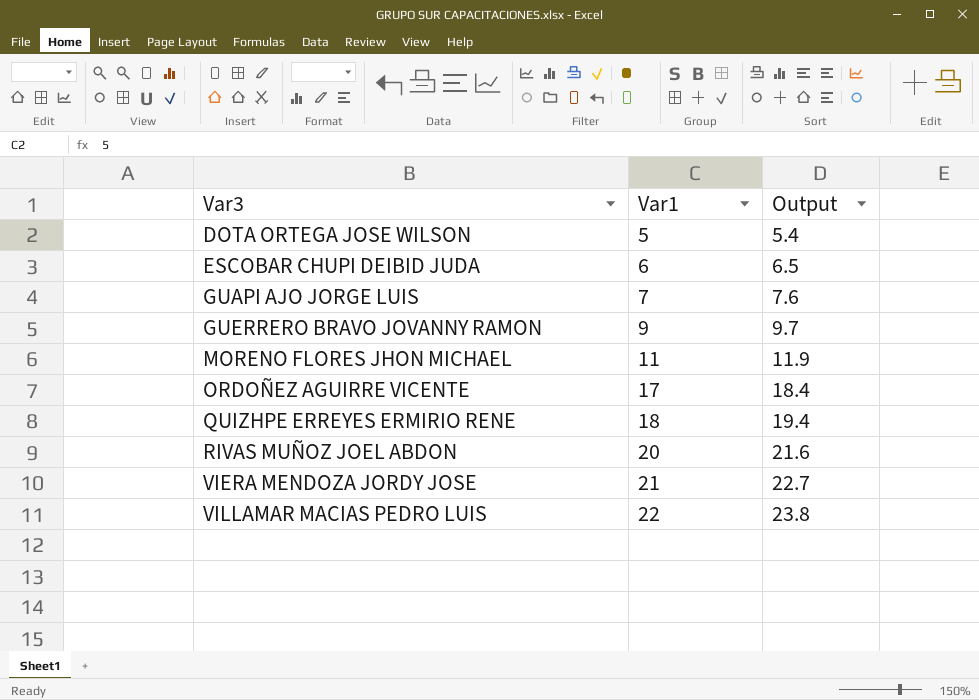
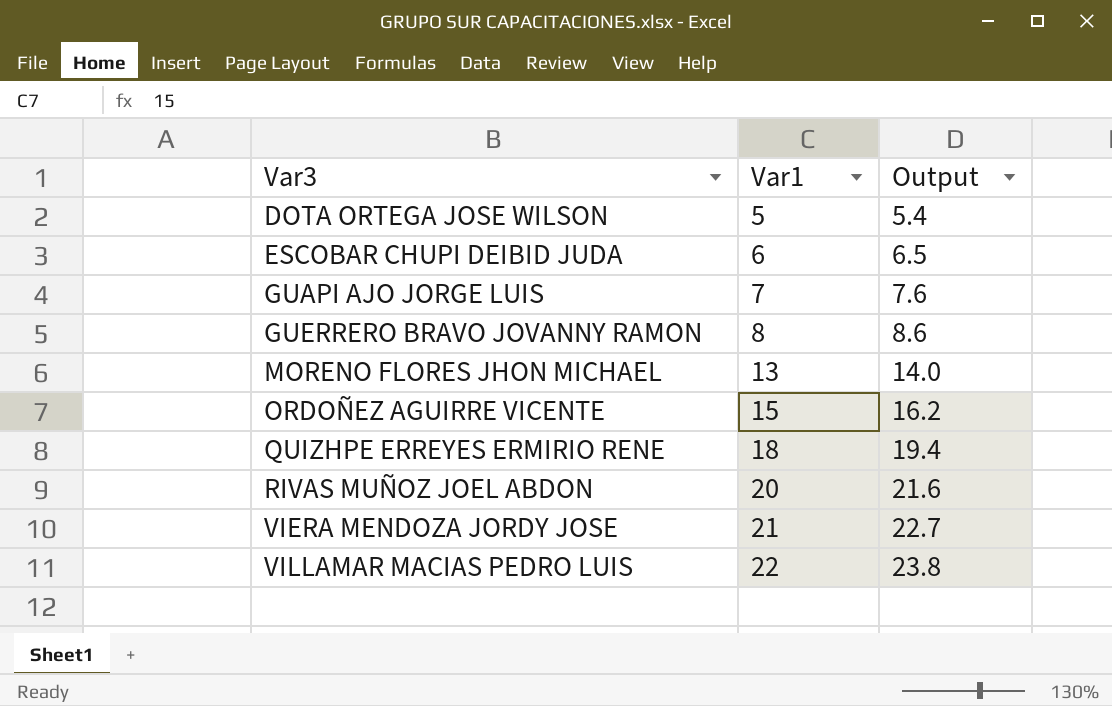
GUERRERO BRAVO JOVANNY RAMON | Var1: 9 -> 8
GUERRERO BRAVO JOVANNY RAMON | Output: 9.7 -> 8.6
MORENO FLORES JHON MICHAEL | Var1: 11 -> 13
MORENO FLORES JHON MICHAEL | Output: 11.9 -> 14.0
ORDOÑEZ AGUIRRE VICENTE | Var1: 17 -> 15
ORDOÑEZ AGUIRRE VICENTE | Output: 18.4 -> 16.2

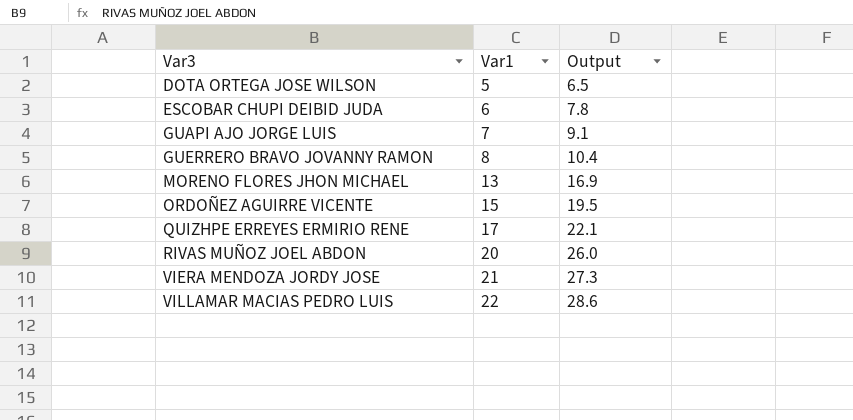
column Output | formula: [Var1] * 1.08 -> [Var1] * 1.3
QUIZHPE ERREYES ERMIRIO RENE | Var1: 18 -> 17

